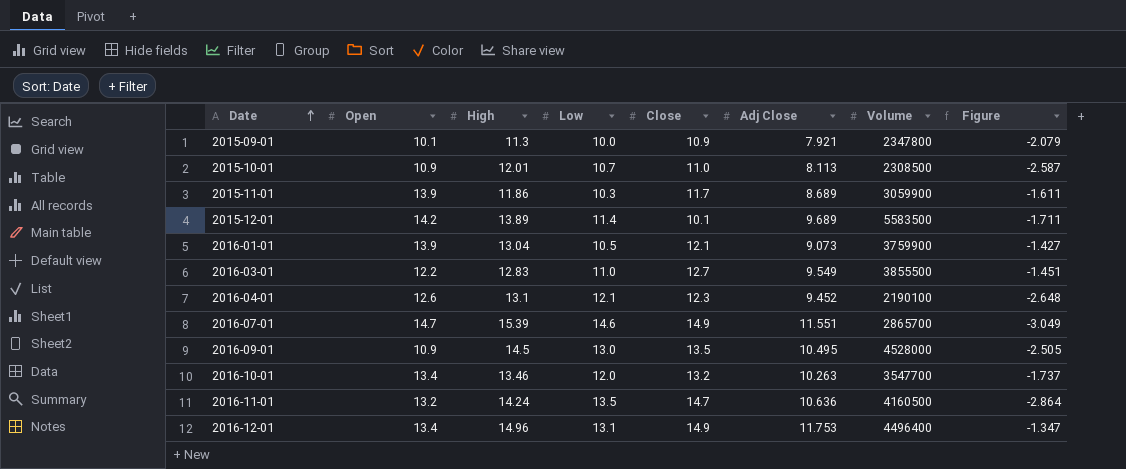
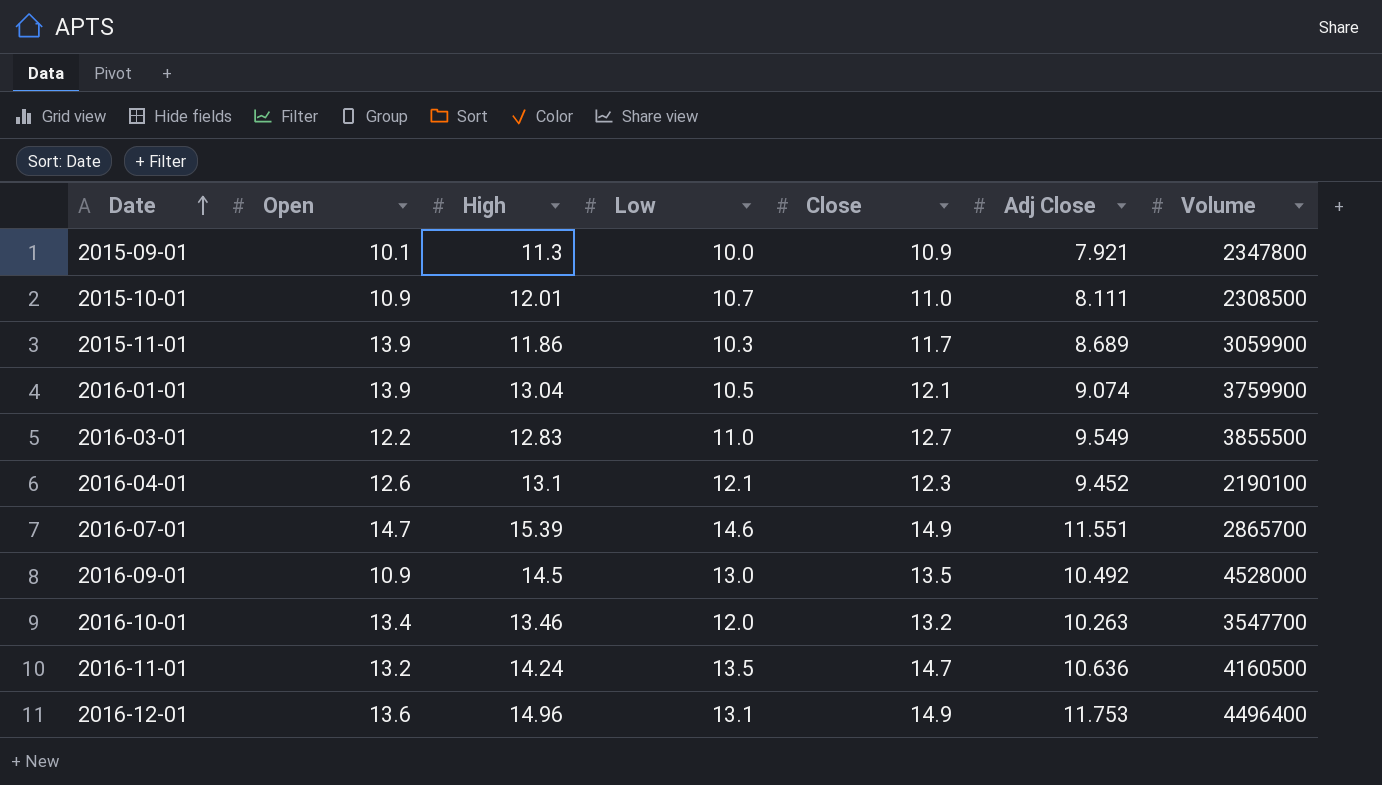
column Figure | formula: [Adj Close] - [Low] -> none
row 2015-12-01: 14.2 | 13.89 | 11.4 | 10.1 | 9.689 | 5583500 | -1.711 -> none
2015-10-01 | Adj Close: 8.113 -> 8.111
2016-01-01 | Adj Close: 9.073 -> 9.074
2016-09-01 | Adj Close: 10.495 -> 10.492
2016-12-01 | Open: 13.4 -> 13.6

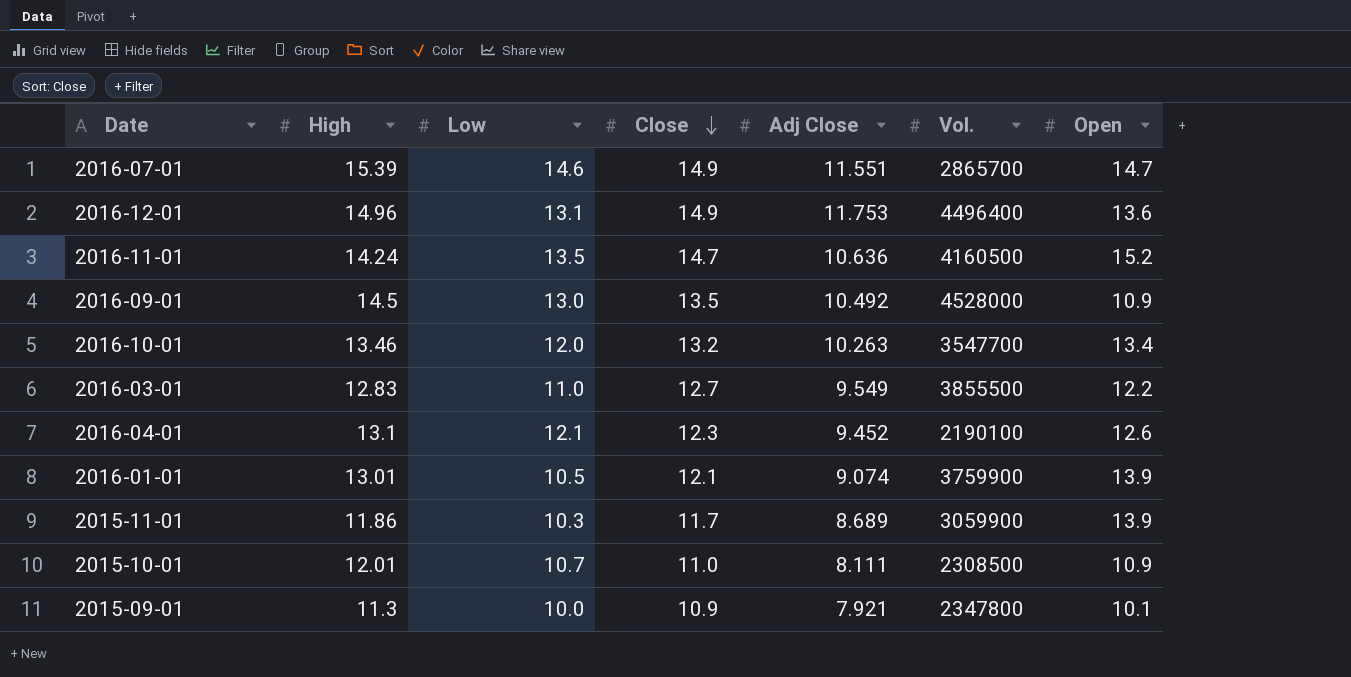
row order: Date ascending -> Close descending
column name: Volume -> Vol.
column Open | position: 2 -> 7
2016-11-01 | Open: 13.2 -> 15.2
2016-01-01 | High: 13.04 -> 13.01

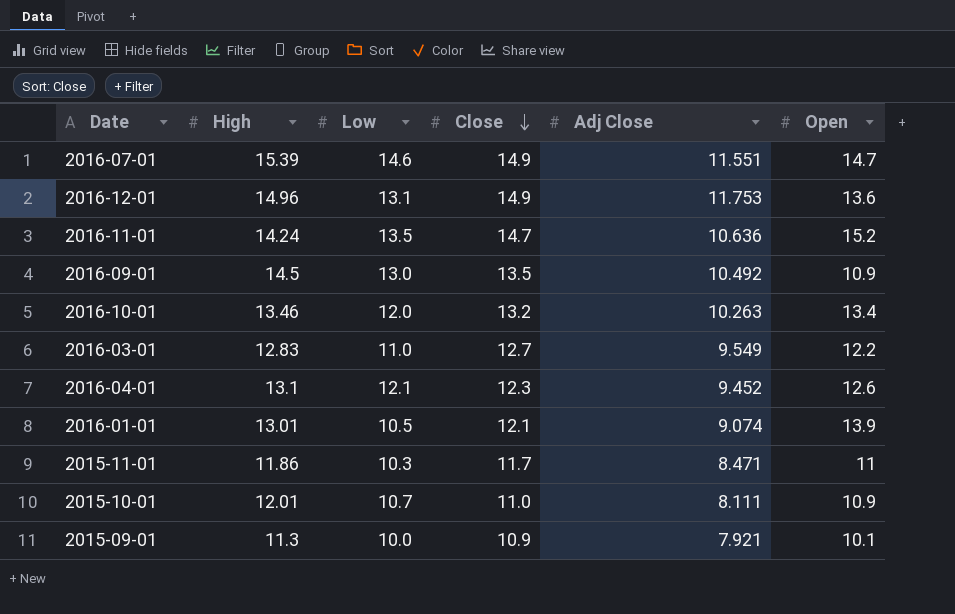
column Vol. | position: 6 -> none
2015-11-01 | Adj Close: 8.689 -> 8.471
2015-11-01 | Open: 13.9 -> 11

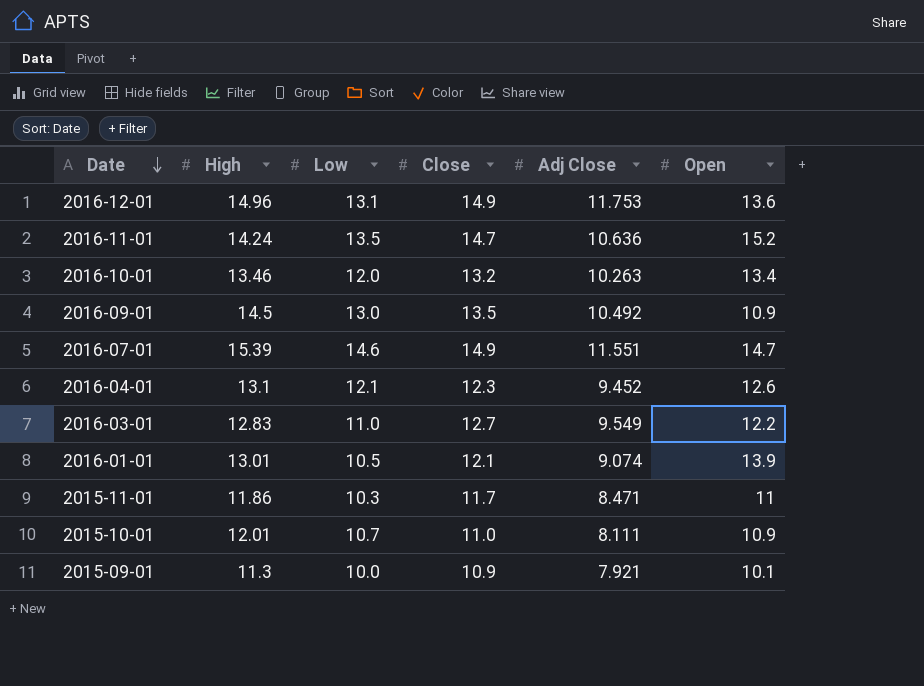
row order: Close descending -> Date descending

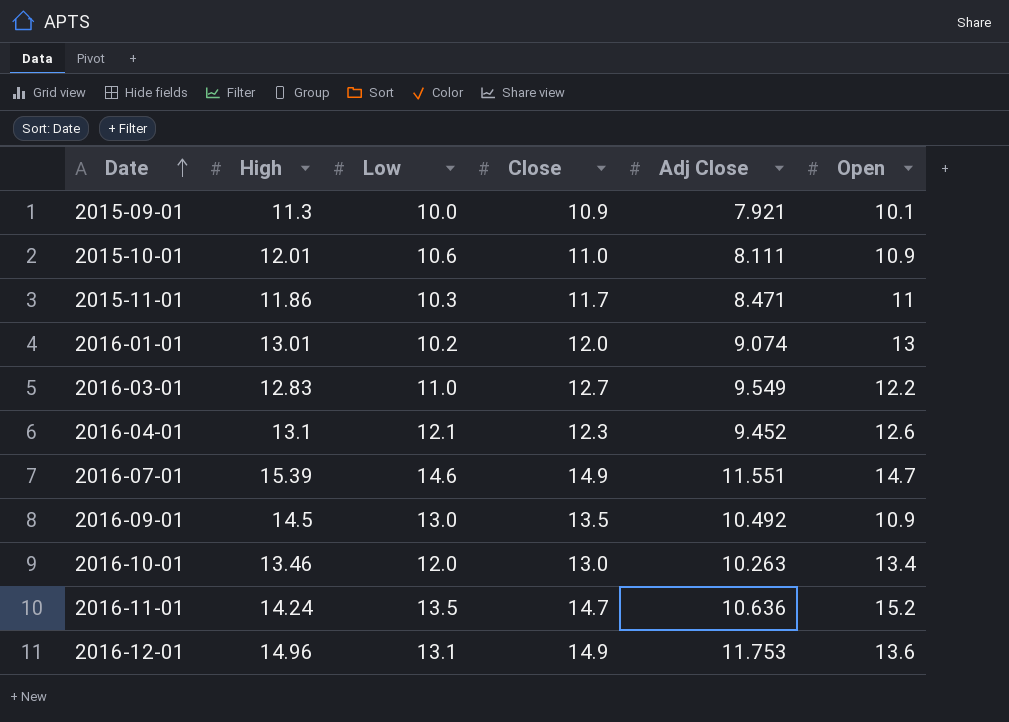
row order: Date descending -> Date ascending
2015-10-01 | Low: 10.7 -> 10.6
2016-01-01 | Low: 10.5 -> 10.2
2016-01-01 | Close: 12.1 -> 12.0
2016-01-01 | Open: 13.9 -> 13
2016-10-01 | Close: 13.2 -> 13.0

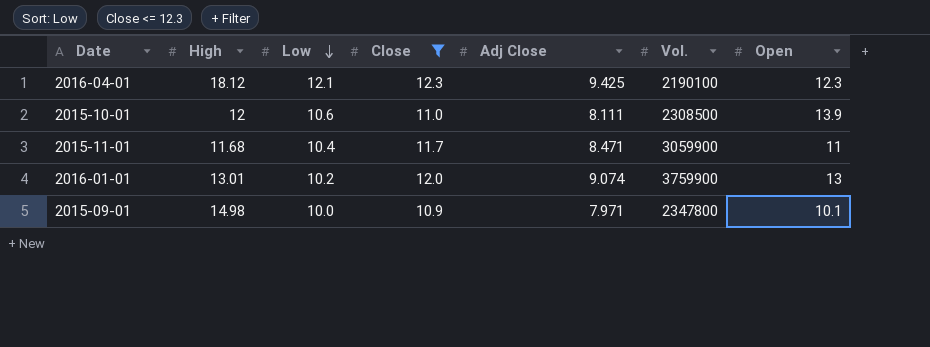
filter: none -> Close <= 12.3
row order: Date ascending -> Low descending
column Vol. | position: none -> 6
2016-04-01 | High: 13.1 -> 18.12
2016-04-01 | Adj Close: 9.452 -> 9.425
2016-04-01 | Open: 12.6 -> 12.3
2015-10-01 | High: 12.01 -> 12
2015-10-01 | Open: 10.9 -> 13.9
2015-11-01 | High: 11.86 -> 11.68
2015-11-01 | Low: 10.3 -> 10.4
2015-09-01 | High: 11.3 -> 14.98
2015-09-01 | Adj Close: 7.921 -> 7.971

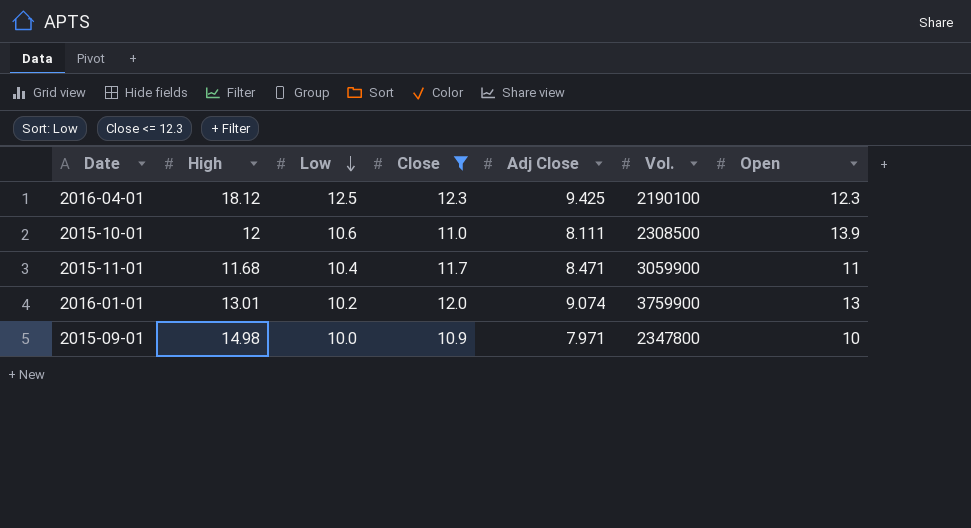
2016-04-01 | Low: 12.1 -> 12.5
2015-09-01 | Open: 10.1 -> 10

